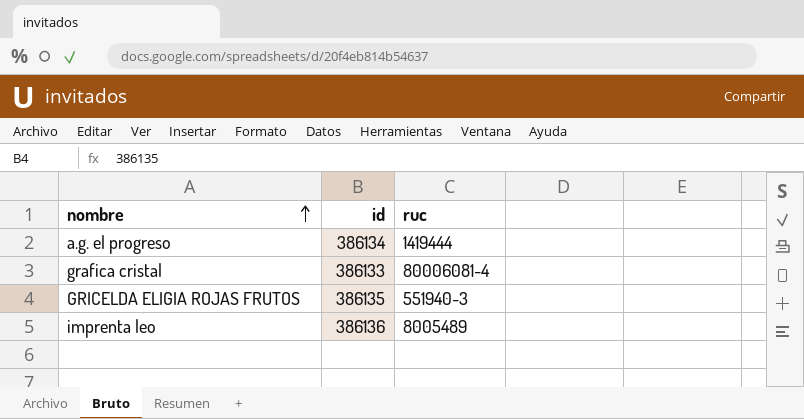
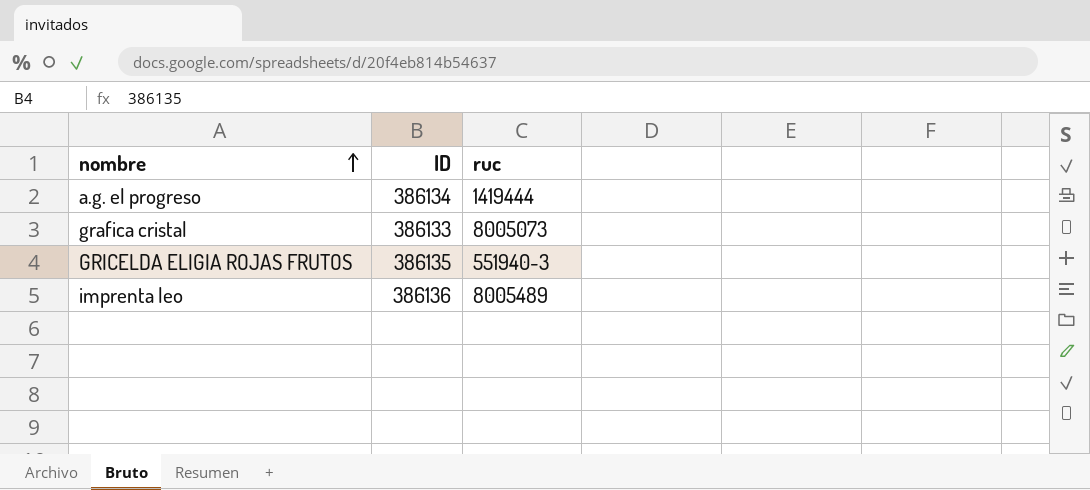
column name: id -> ID
grafica cristal | ruc: 80006081-4 -> 8005073

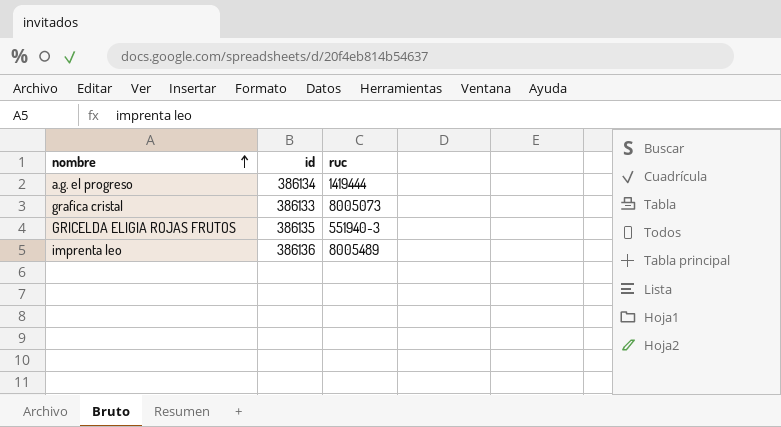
column name: ID -> id

